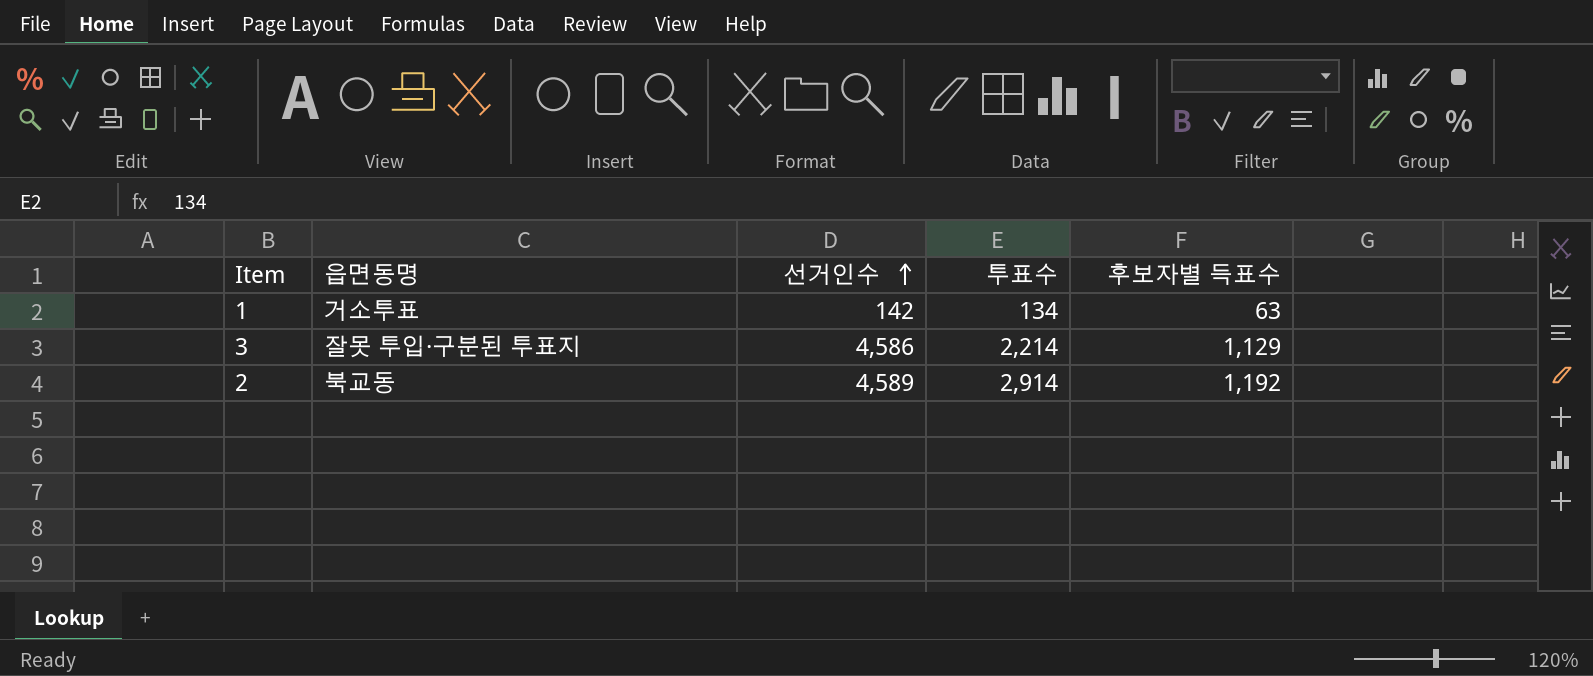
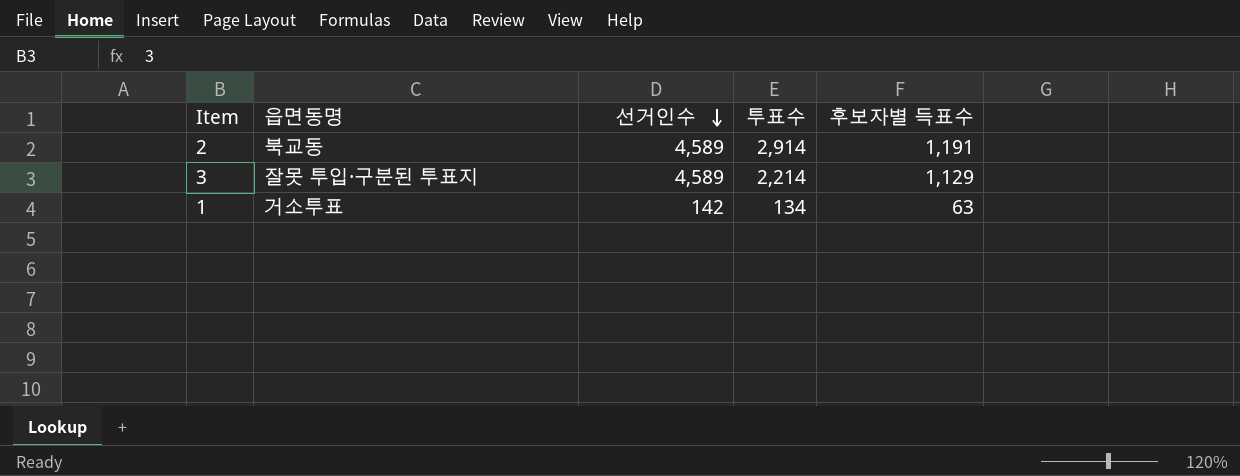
row order: 선거인수 ascending -> 선거인수 descending
2 | 후보자별 득표수: 1,192 -> 1,191
3 | 선거인수: 4,586 -> 4,589

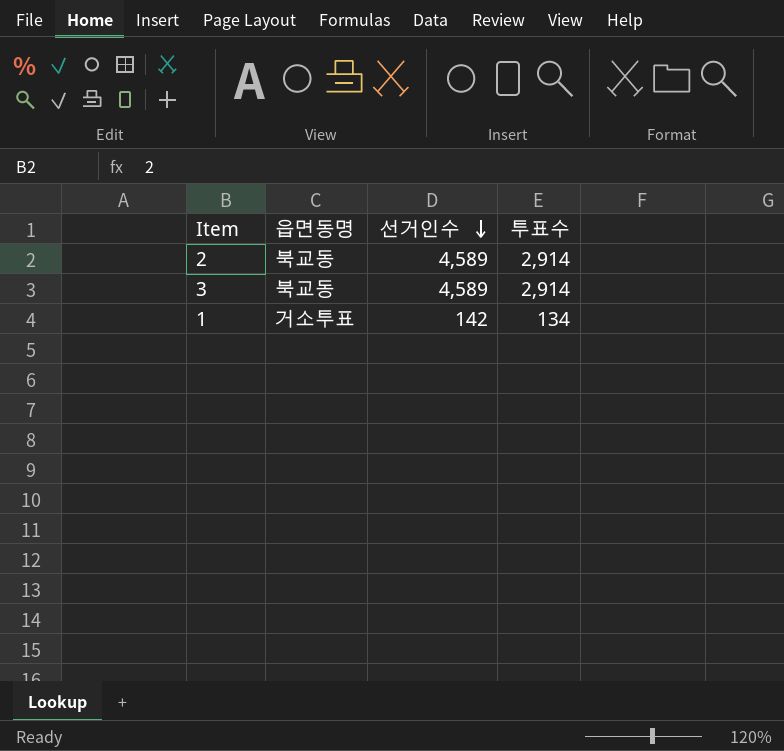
column 후보자별 득표수 | position: 5 -> none
3 | 읍면동명: 잘못 투입·구분된 투표지 -> 북교동
3 | 투표수: 2,214 -> 2,914

